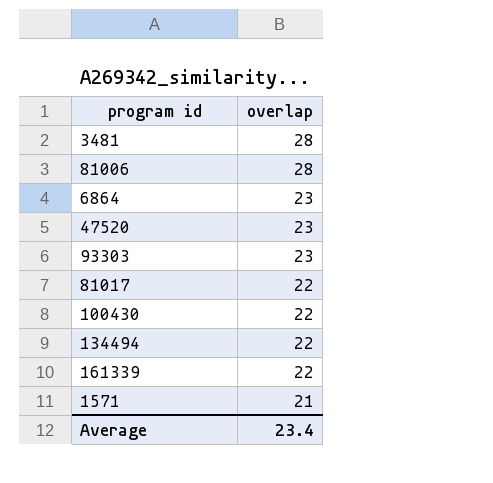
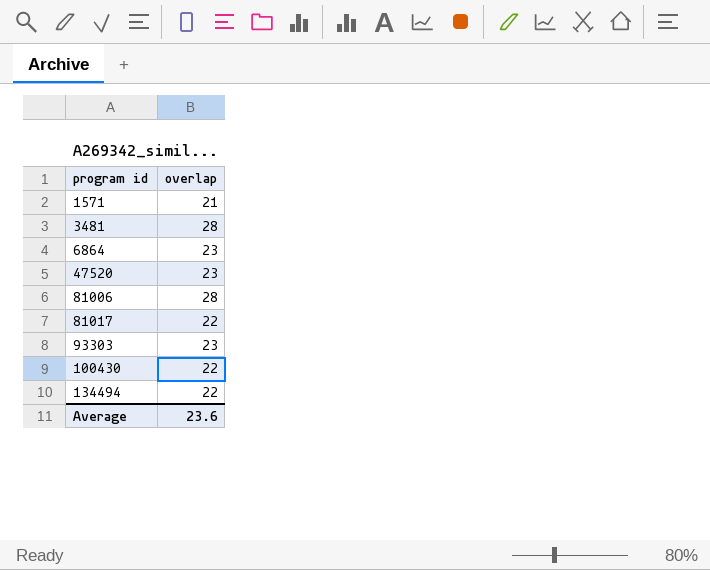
row order: overlap descending -> program id ascending
row 161339: 22 -> none
Average | overlap: 23.4 -> 23.6

